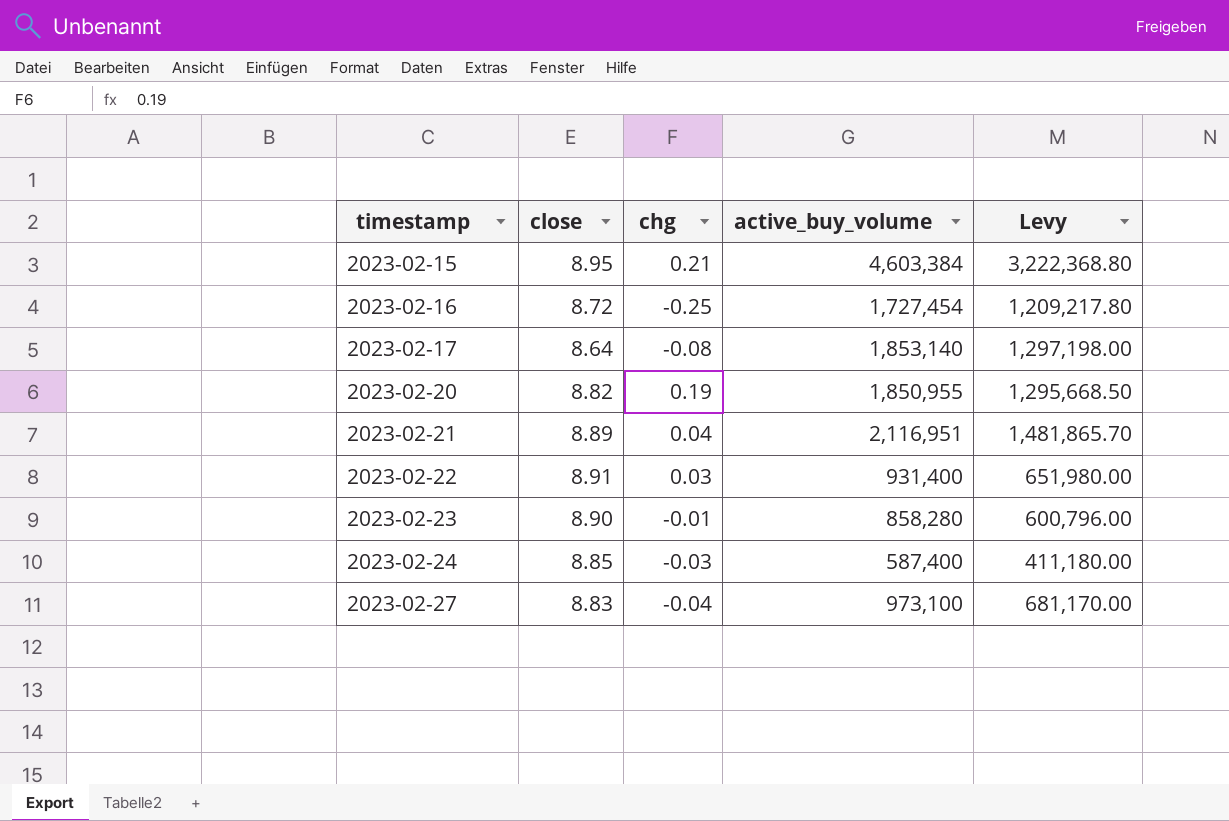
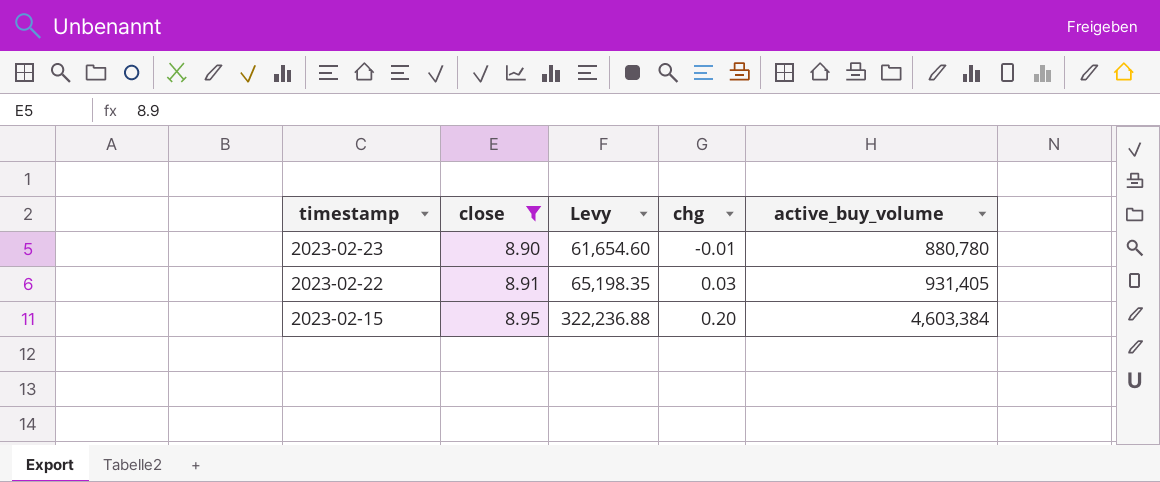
filter: none -> close >= 8.90
row order: timestamp ascending -> timestamp descending
column Levy | formula: [active_buy_volume] * 0.7 -> [active_buy_volume] * 0.07
column Levy | position: 5 -> 3
2023-02-23 | active_buy_volume: 858,280 -> 880,780
2023-02-22 | active_buy_volume: 931,400 -> 931,405
2023-02-15 | chg: 0.21 -> 0.20

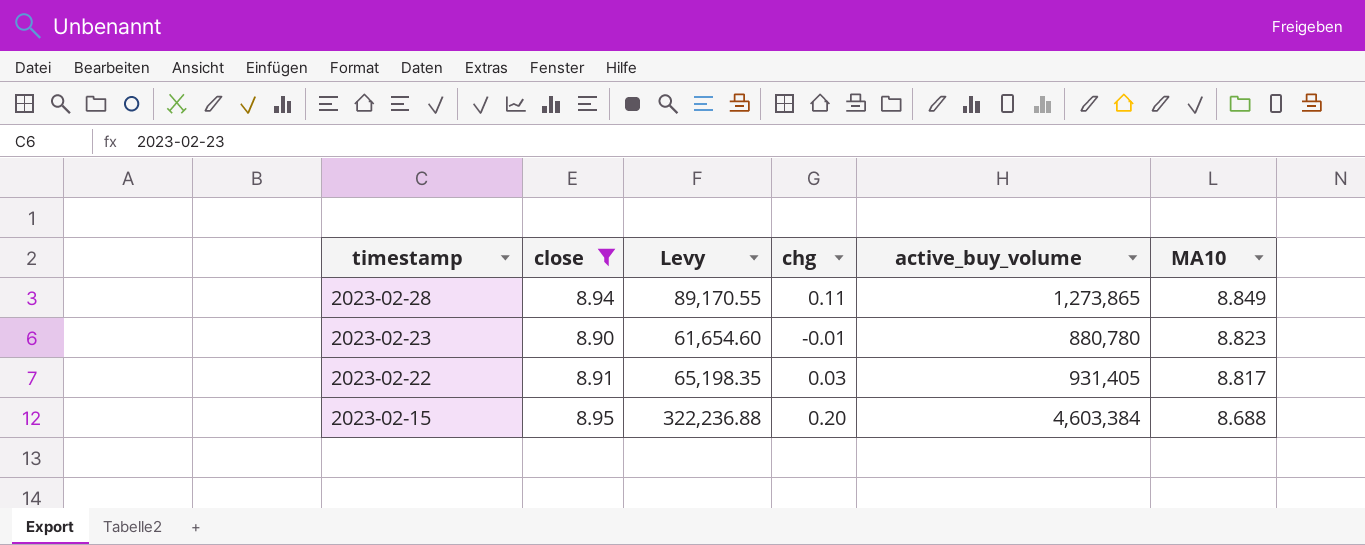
column MA10 | position: none -> 6
row 2023-02-28: none -> 8.94 | 89,170.55 | 0.11 | 1,273,865 | 8.849

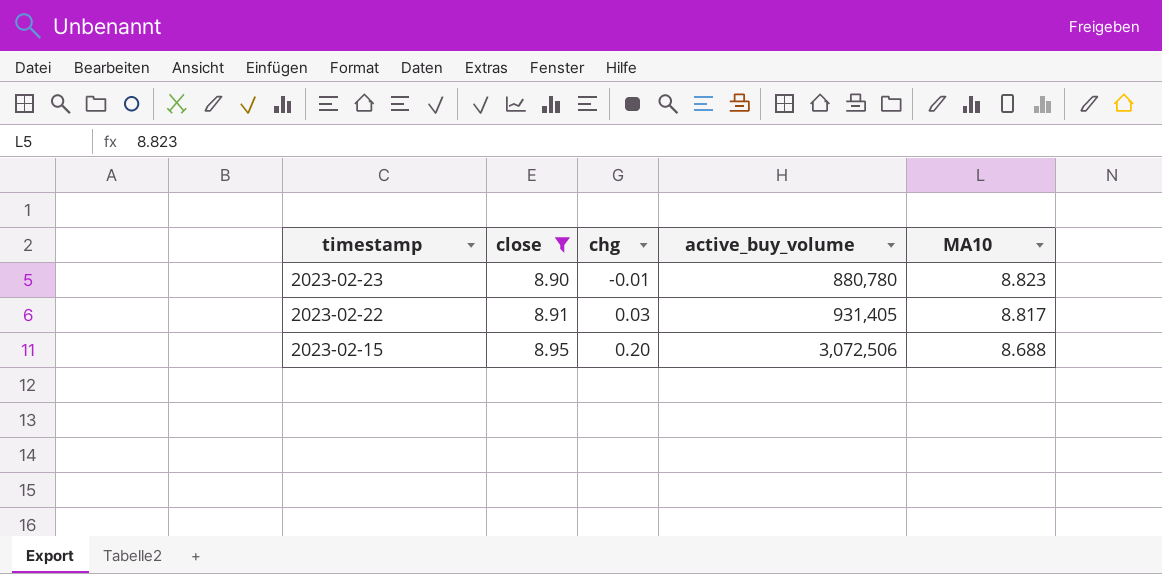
column Levy | formula: [active_buy_volume] * 0.07 -> none
row 2023-02-28: 8.94 | 89,170.55 | 0.11 | 1,273,865 | 8.849 -> none
2023-02-15 | active_buy_volume: 4,603,384 -> 3,072,506

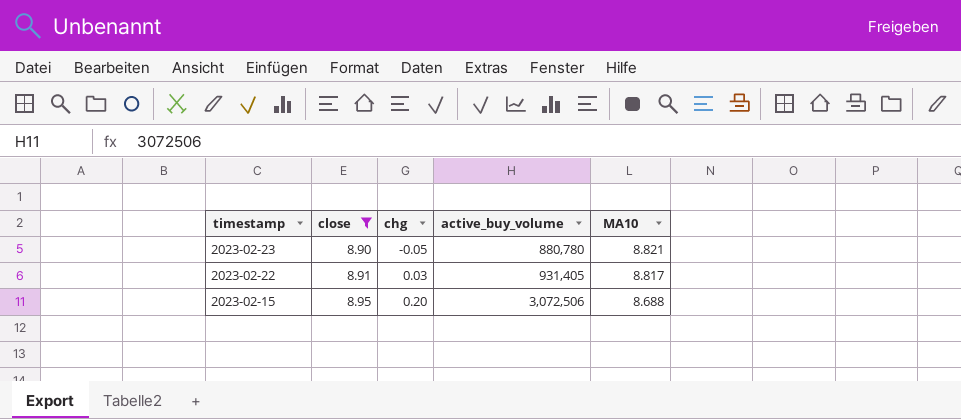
2023-02-23 | chg: -0.01 -> -0.05
2023-02-23 | MA10: 8.823 -> 8.821

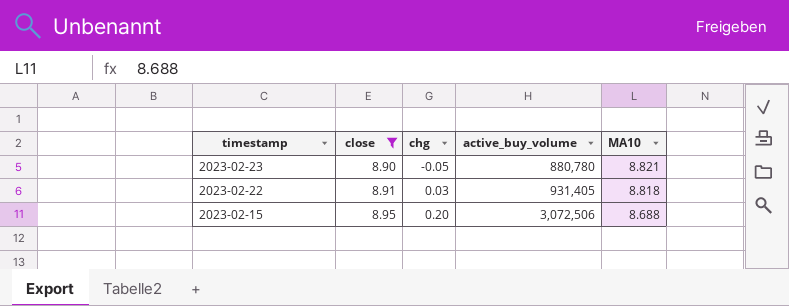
2023-02-22 | MA10: 8.817 -> 8.818

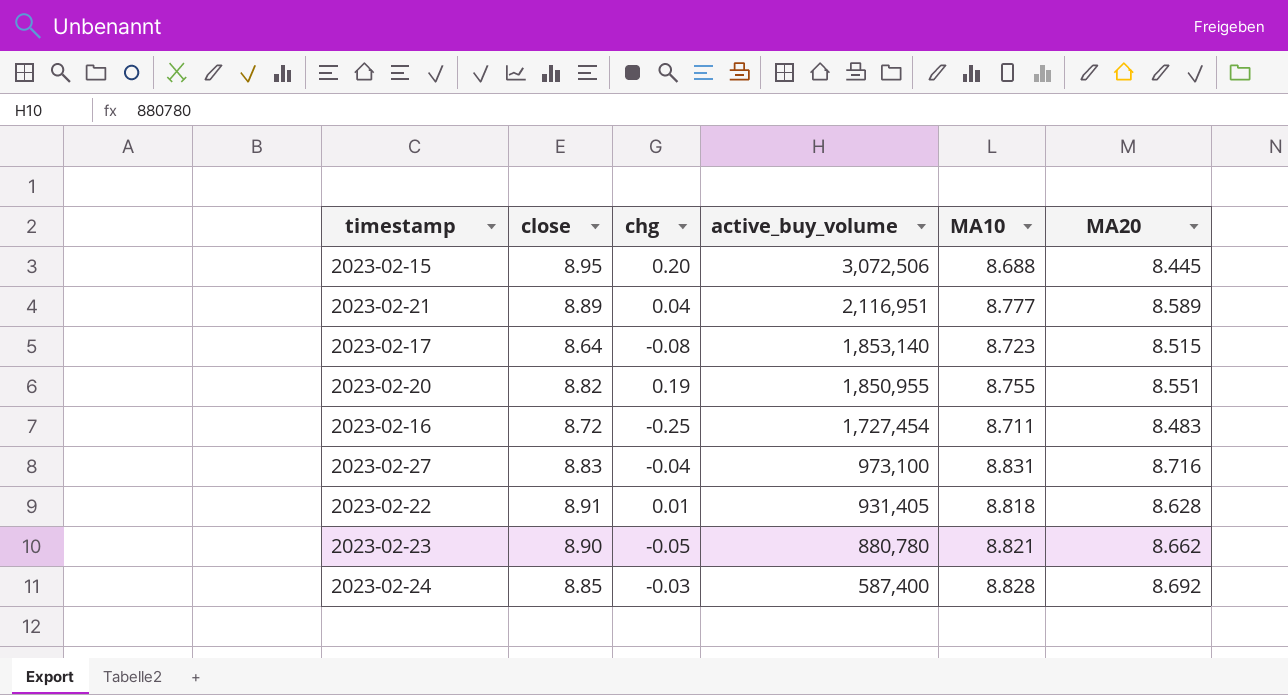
filter: close >= 8.90 -> none
row order: timestamp descending -> active_buy_volume descending
column MA20 | position: none -> 6
2023-02-22 | chg: 0.03 -> 0.01

